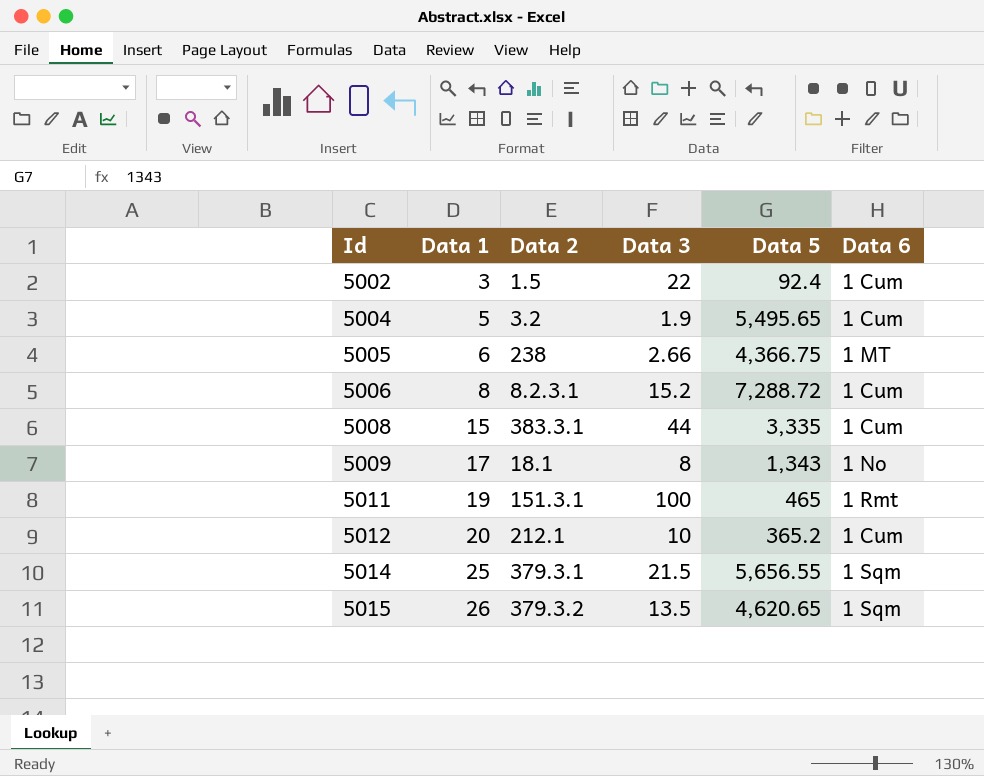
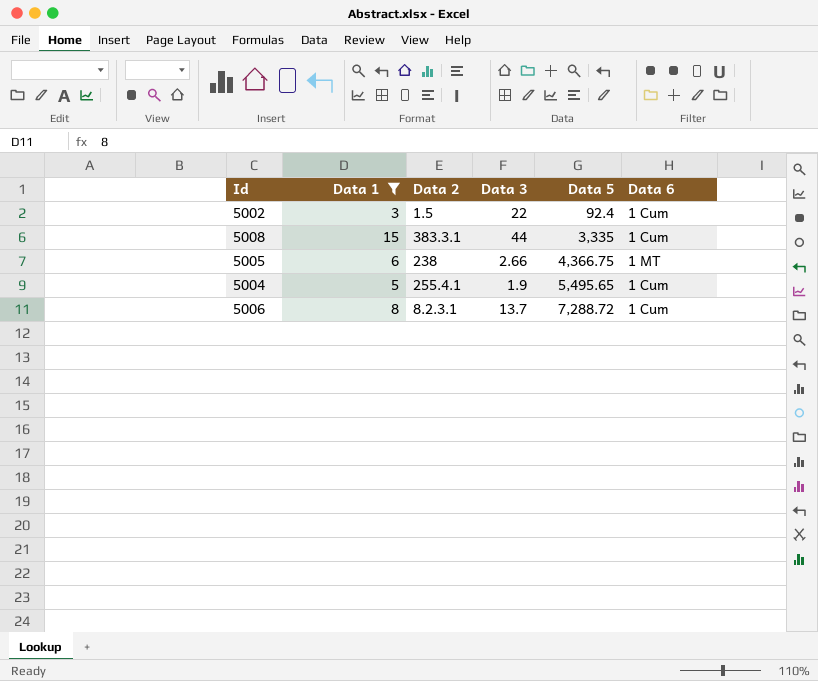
filter: none -> Data 1 <= 15
row order: Id ascending -> Data 5 ascending
5004 | Data 2: 3.2 -> 255.4.1
5006 | Data 3: 15.2 -> 13.7

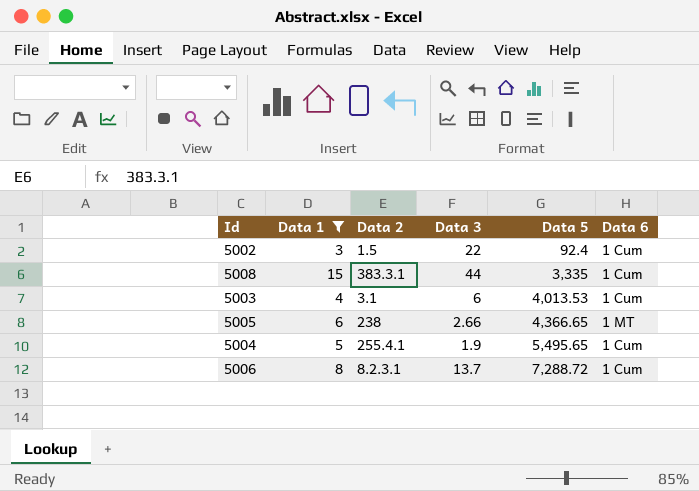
row 5003: none -> 4 | 3.1 | 6 | 4,013.53 | 1 Cum
5005 | Data 5: 4,366.75 -> 4,366.65

